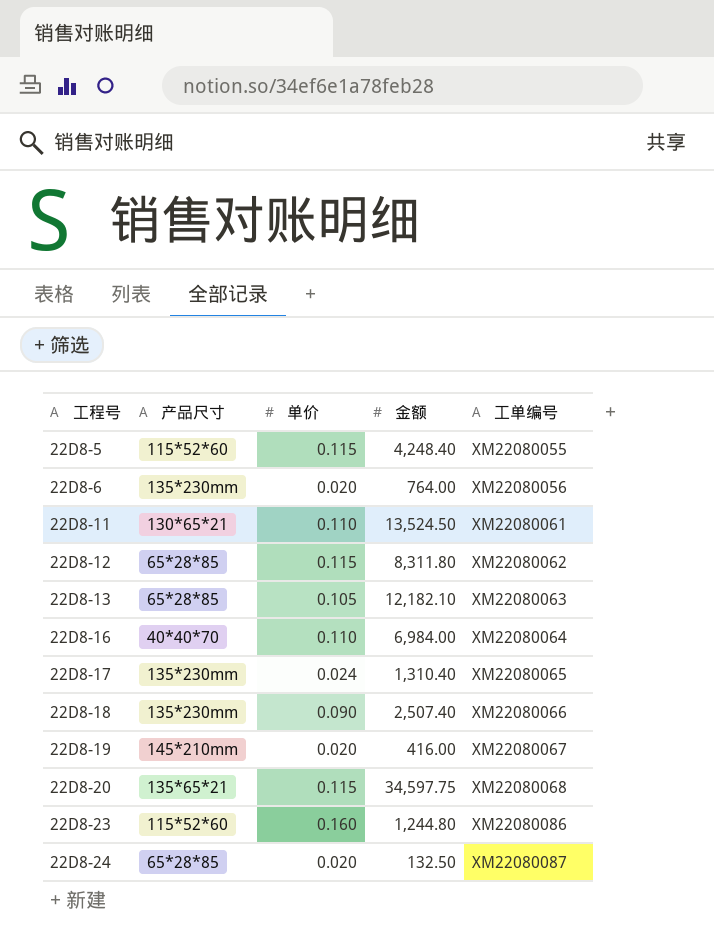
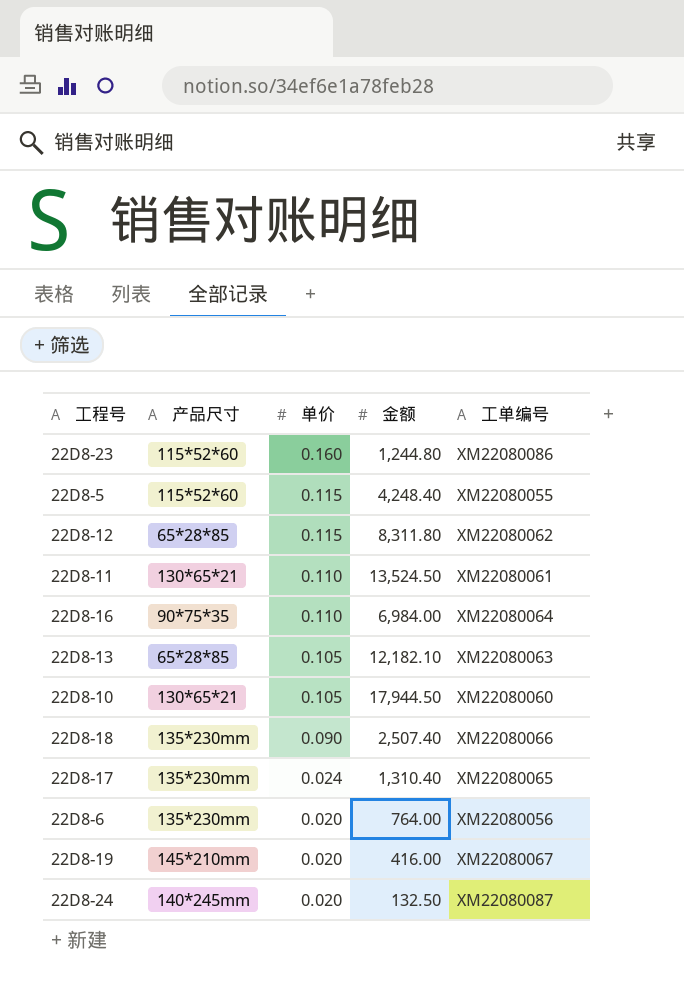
row order: 工程号 ascending -> 单价 descending
row 22D8-20: 135*65*21 | 0.115 | 34,597.75 | XM22080068 -> none
22D8-16 | 产品尺寸: 40*40*70 -> 90*75*35
row 22D8-10: none -> 130*65*21 | 0.105 | 17,944.50 | XM22080060
22D8-24 | 产品尺寸: 65*28*85 -> 140*245mm

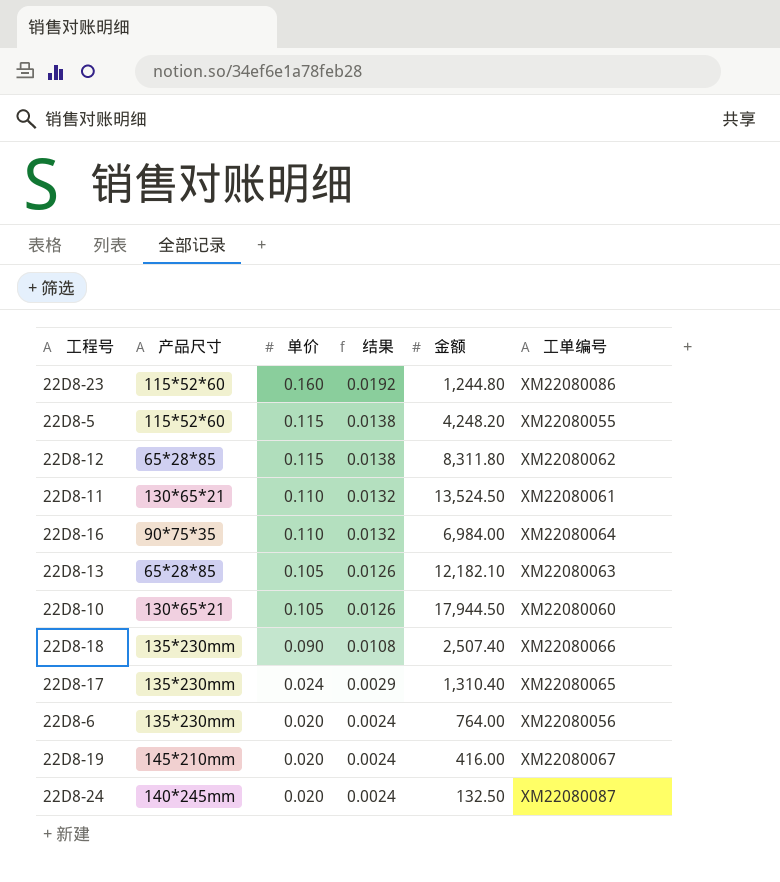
column 结果 | formula: none -> [单价] * 0.12
22D8-5 | 金额: 4,248.40 -> 4,248.20

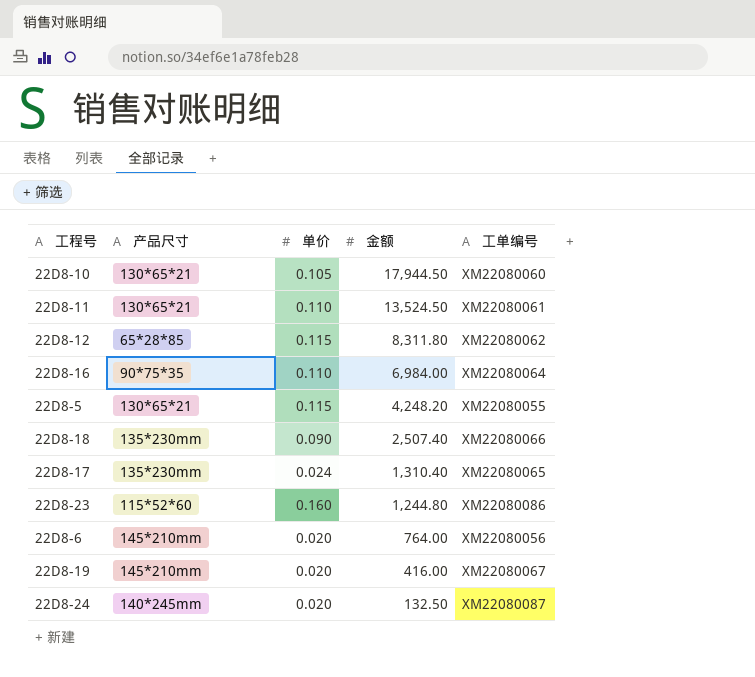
row order: 单价 descending -> 金额 descending
column 结果 | formula: [单价] * 0.12 -> none
row 22D8-13: 65*28*85 | 0.105 | 0.0126 | 12,182.10 | XM22080063 -> none
22D8-5 | 产品尺寸: 115*52*60 -> 130*65*21
22D8-6 | 产品尺寸: 135*230mm -> 145*210mm

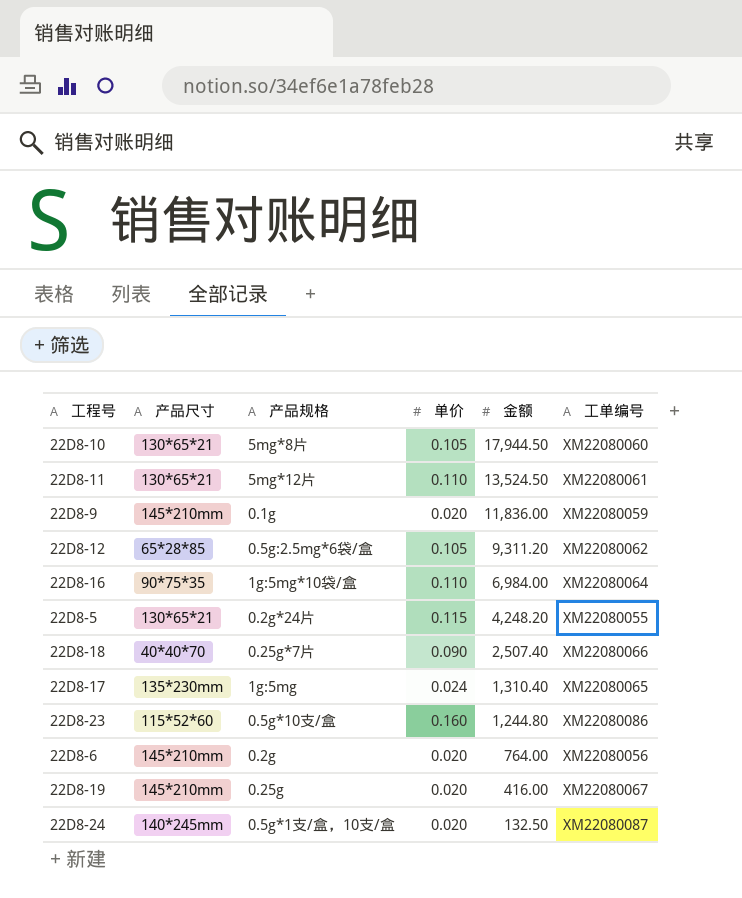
column 产品规格 | position: none -> 3
row 22D8-9: none -> 145*210mm | 0.1g | 0.020 | 11,836.00 | XM22080059
22D8-12 | 单价: 0.115 -> 0.105
22D8-12 | 金额: 8,311.80 -> 9,311.20
22D8-18 | 产品尺寸: 135*230mm -> 40*40*70

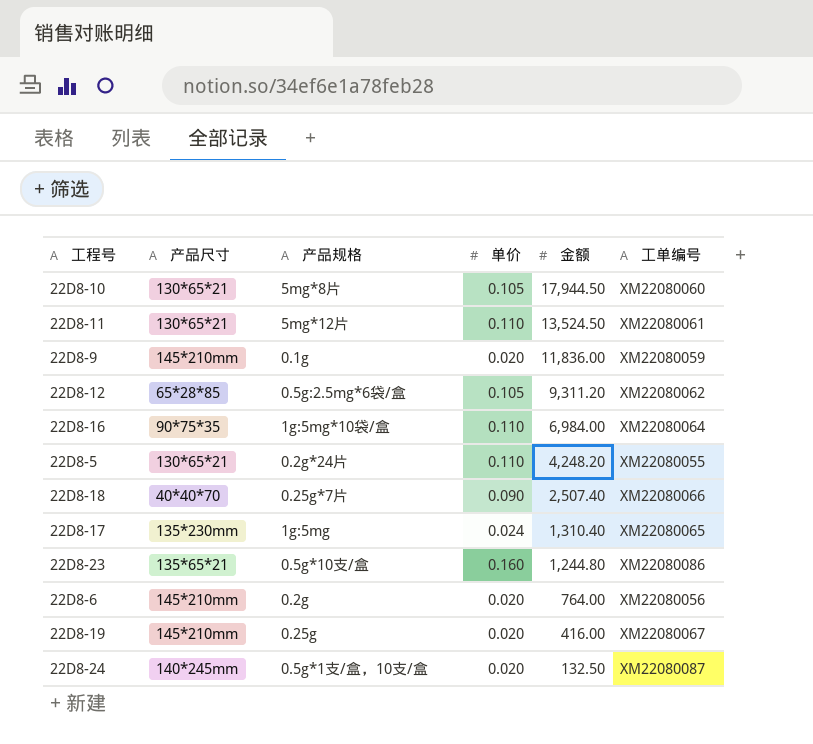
22D8-5 | 单价: 0.115 -> 0.110
22D8-23 | 产品尺寸: 115*52*60 -> 135*65*21

